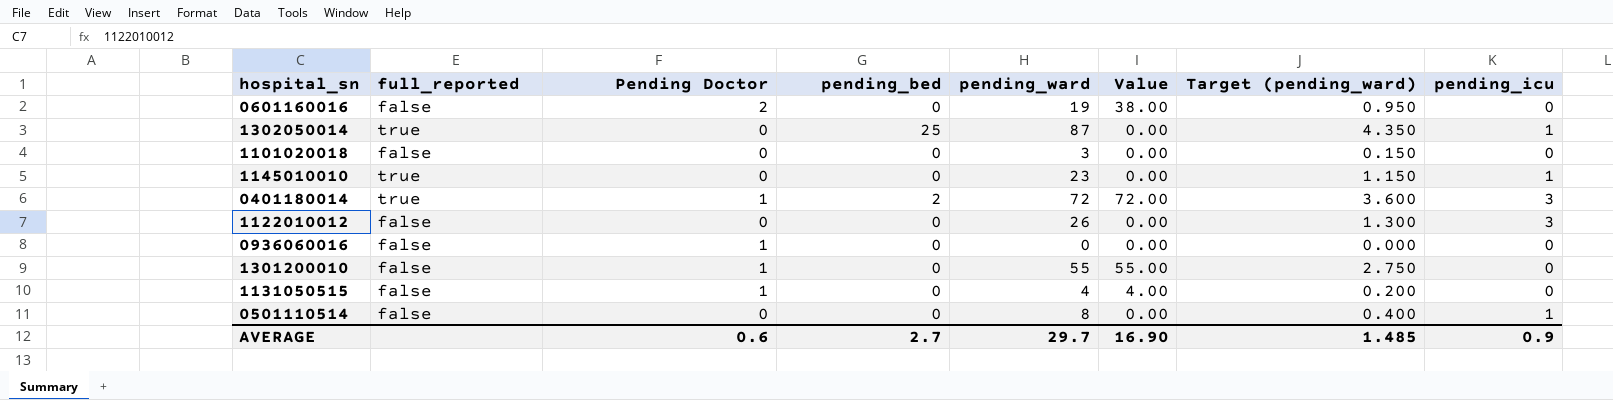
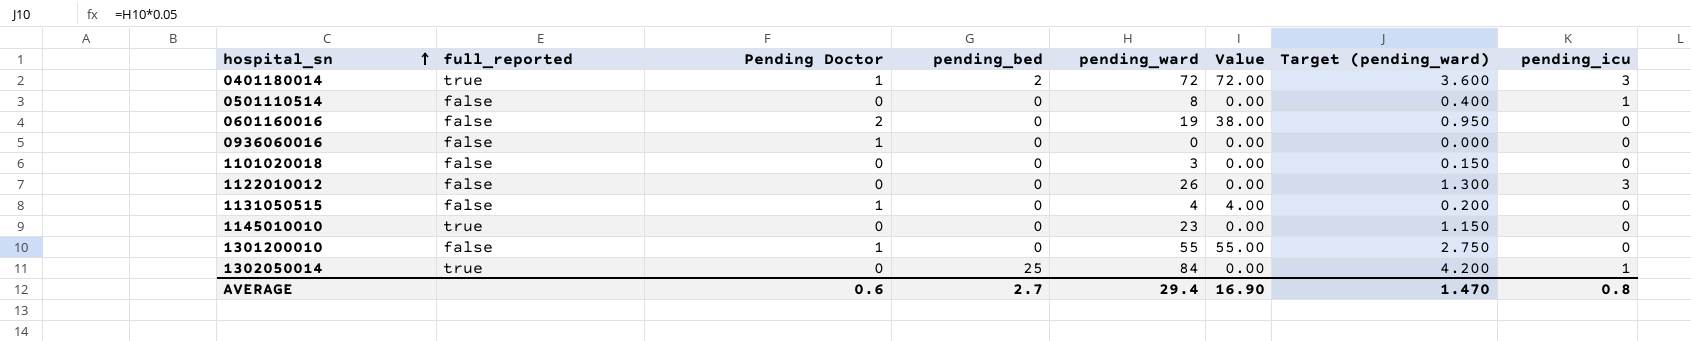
row order: none -> hospital_sn ascending
1145010010 | pending_icu: 1 -> 0
1302050014 | pending_ward: 87 -> 84
1302050014 | Target (pending_ward): 4.350 -> 4.200
AVERAGE | pending_ward: 29.7 -> 29.4
AVERAGE | Target (pending_ward): 1.485 -> 1.470
AVERAGE | pending_icu: 0.9 -> 0.8

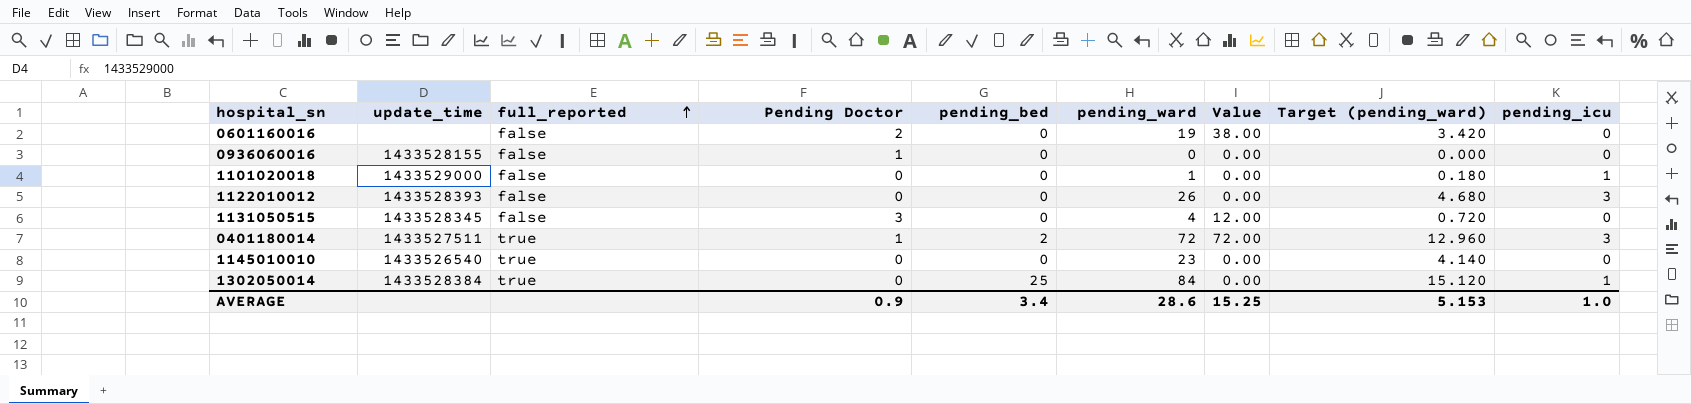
row order: hospital_sn ascending -> full_reported ascending
column update_time | position: none -> 2
column Target (pending_ward) | formula: [pending_ward] * 0.05 -> [pending_ward] * 0.18
row 0501110514: false | 0 | 0 | 8 | 0.00 | 0.400 | 1 -> none
row 1301200010: false | 1 | 0 | 55 | 55.00 | 2.750 | 0 -> none
1101020018 | pending_ward: 3 -> 1
1101020018 | pending_icu: 0 -> 1
1131050515 | Pending Doctor: 1 -> 3
1131050515 | Value: 4.00 -> 12.00
AVERAGE | Pending Doctor: 0.6 -> 0.9
AVERAGE | pending_bed: 2.7 -> 3.4
AVERAGE | pending_ward: 29.4 -> 28.6
AVERAGE | Value: 16.90 -> 15.25
AVERAGE | Target (pending_ward): 1.470 -> 5.153
AVERAGE | pending_icu: 0.8 -> 1.0

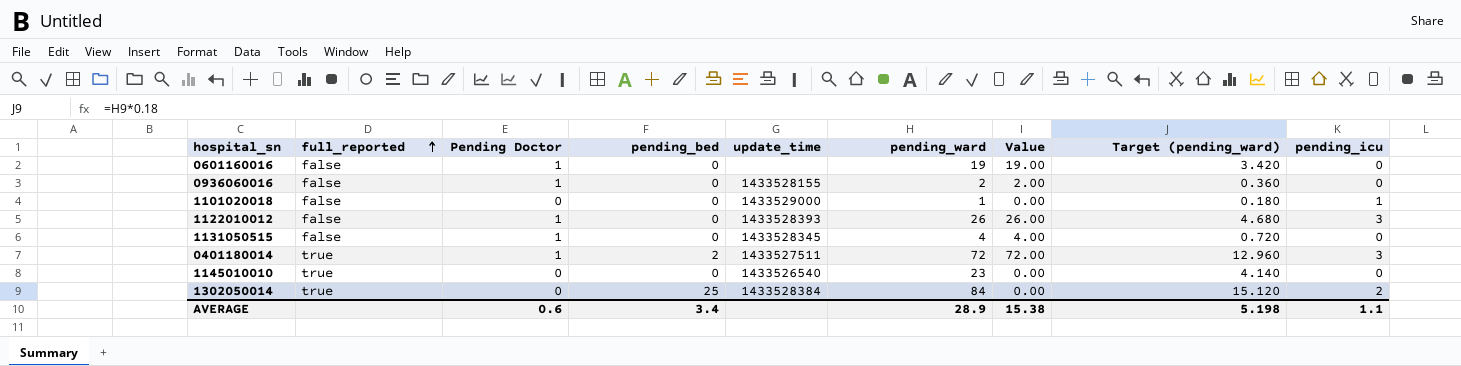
column update_time | position: 2 -> 5
0601160016 | Pending Doctor: 2 -> 1
0601160016 | Value: 38.00 -> 19.00
0936060016 | pending_ward: 0 -> 2
0936060016 | Value: 0.00 -> 2.00
0936060016 | Target (pending_ward): 0.000 -> 0.360
1122010012 | Pending Doctor: 0 -> 1
1122010012 | Value: 0.00 -> 26.00
1131050515 | Pending Doctor: 3 -> 1
1131050515 | Value: 12.00 -> 4.00
1302050014 | pending_icu: 1 -> 2
AVERAGE | Pending Doctor: 0.9 -> 0.6
AVERAGE | pending_ward: 28.6 -> 28.9
AVERAGE | Value: 15.25 -> 15.38
AVERAGE | Target (pending_ward): 5.153 -> 5.198
AVERAGE | pending_icu: 1.0 -> 1.1

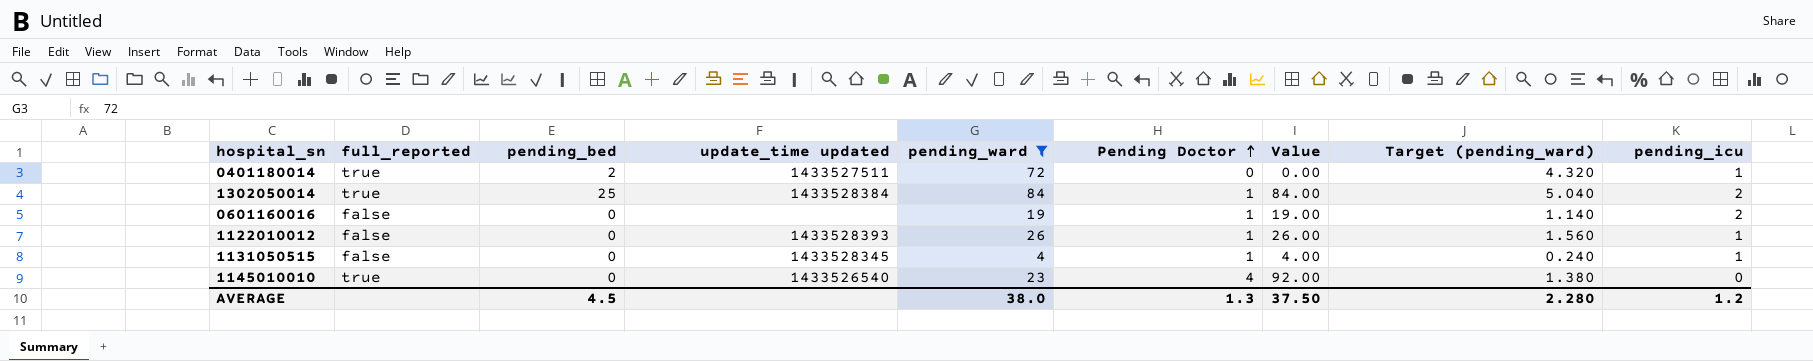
filter: none -> pending_ward >= 4
row order: full_reported ascending -> Pending Doctor ascending
column name: update_time -> update_time updated
column Pending Doctor | position: 3 -> 6
column Target (pending_ward) | formula: [pending_ward] * 0.18 -> [pending_ward] * 0.06
0401180014 | Pending Doctor: 1 -> 0
0401180014 | Value: 72.00 -> 0.00
0401180014 | pending_icu: 3 -> 1
1302050014 | Pending Doctor: 0 -> 1
1302050014 | Value: 0.00 -> 84.00
0601160016 | pending_icu: 0 -> 2
1122010012 | pending_icu: 3 -> 1
1131050515 | pending_icu: 0 -> 1
1145010010 | Pending Doctor: 0 -> 4
1145010010 | Value: 0.00 -> 92.00
AVERAGE | pending_bed: 3.4 -> 4.5
AVERAGE | pending_ward: 28.9 -> 38.0
AVERAGE | Pending Doctor: 0.6 -> 1.3
AVERAGE | Value: 15.38 -> 37.50
AVERAGE | Target (pending_ward): 5.198 -> 2.280
AVERAGE | pending_icu: 1.1 -> 1.2

